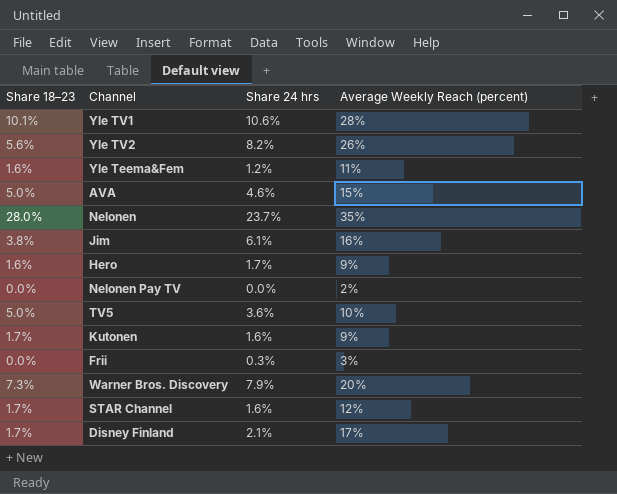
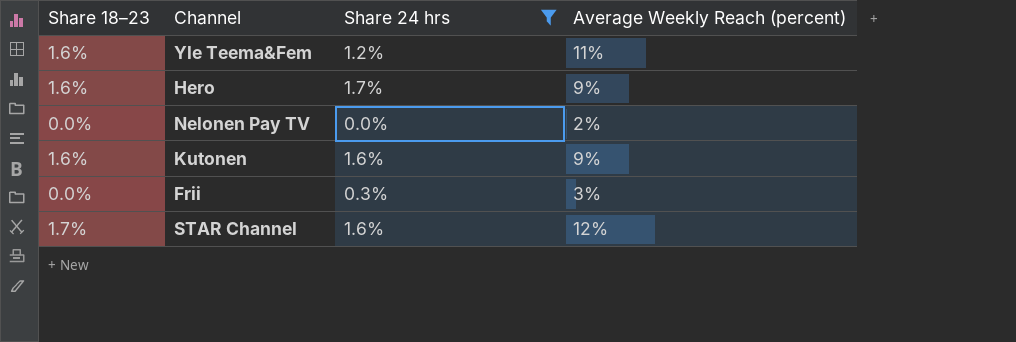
filter: none -> Share 24 hrs <= 1.7%
Kutonen | Share 18–23: 1.7% -> 1.6%

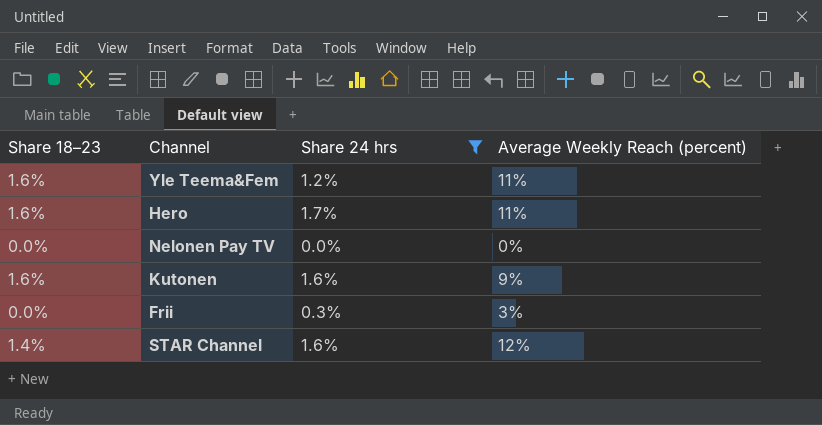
Hero | Average Weekly Reach (percent): 9% -> 11%
Nelonen Pay TV | Average Weekly Reach (percent): 2% -> 0%
STAR Channel | Share 18–23: 1.7% -> 1.4%

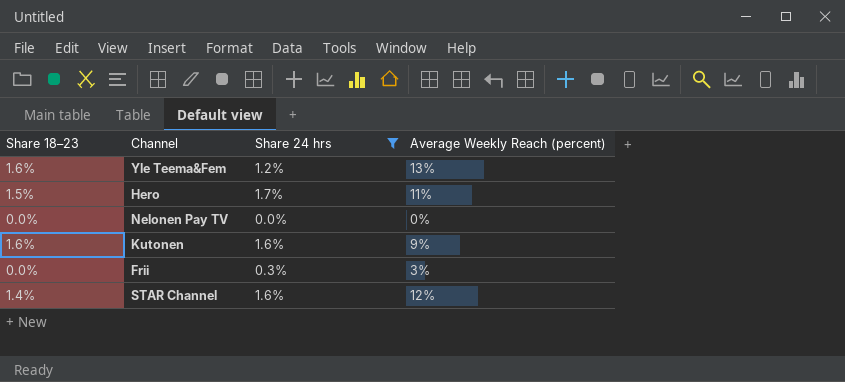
Yle Teema&Fem | Average Weekly Reach (percent): 11% -> 13%
Hero | Share 18–23: 1.6% -> 1.5%

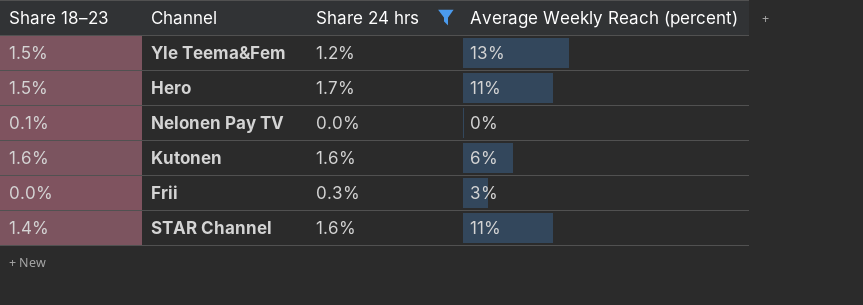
Yle Teema&Fem | Share 18–23: 1.6% -> 1.5%
Nelonen Pay TV | Share 18–23: 0.0% -> 0.1%
Kutonen | Average Weekly Reach (percent): 9% -> 6%
STAR Channel | Average Weekly Reach (percent): 12% -> 11%

